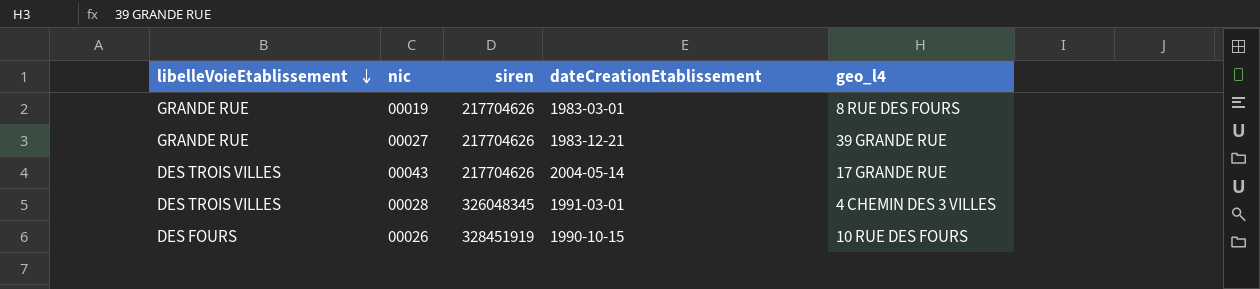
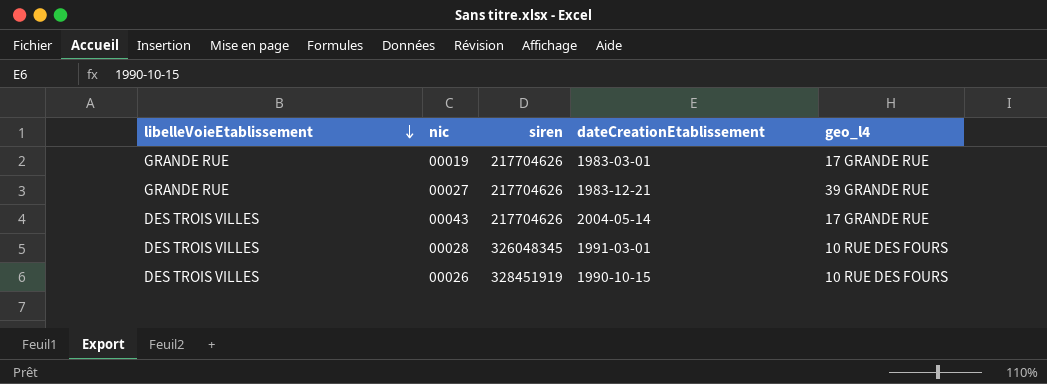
00019 | geo_l4: 8 RUE DES FOURS -> 17 GRANDE RUE
00028 | geo_l4: 4 CHEMIN DES 3 VILLES -> 10 RUE DES FOURS
00026 | libelleVoieEtablissement: DES FOURS -> DES TROIS VILLES

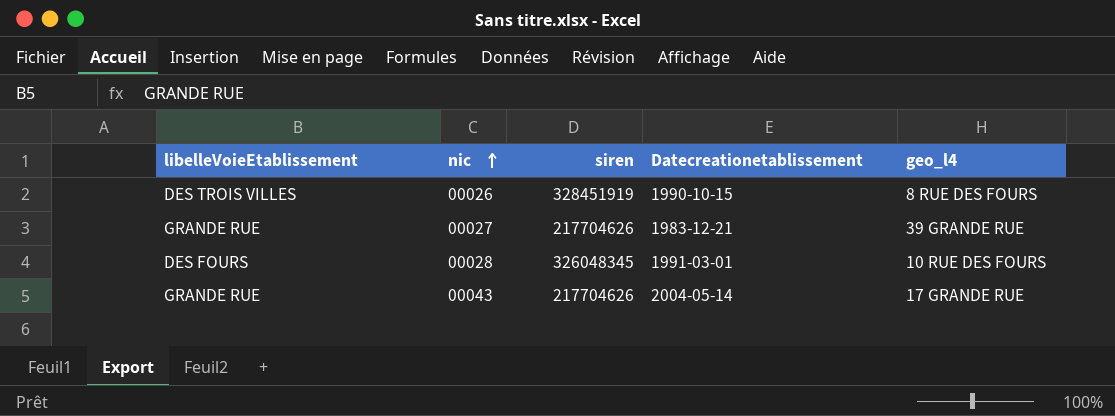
row order: libelleVoieEtablissement descending -> nic ascending
column name: dateCreationEtablissement -> Datecreationetablissement
row 00019: GRANDE RUE | 217704626 | 1983-03-01 | 17 GRANDE RUE -> none
00026 | geo_l4: 10 RUE DES FOURS -> 8 RUE DES FOURS
00028 | libelleVoieEtablissement: DES TROIS VILLES -> DES FOURS
00043 | libelleVoieEtablissement: DES TROIS VILLES -> GRANDE RUE

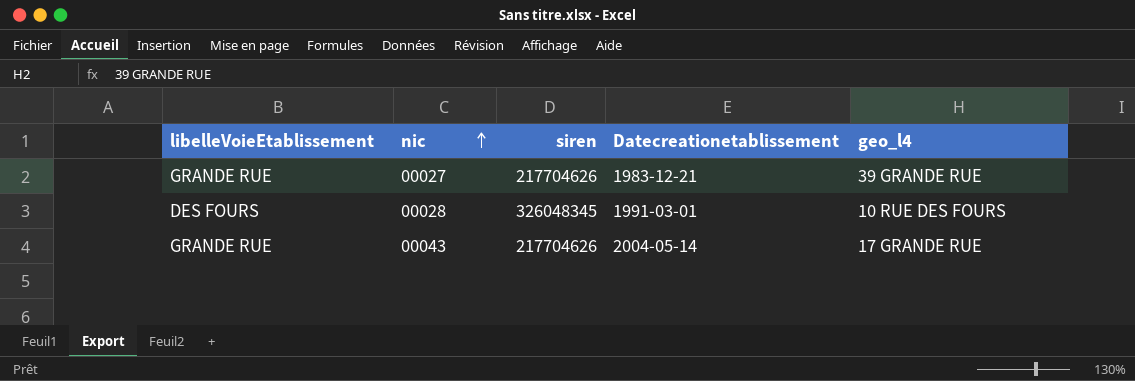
row 00026: DES TROIS VILLES | 328451919 | 1990-10-15 | 8 RUE DES FOURS -> none

